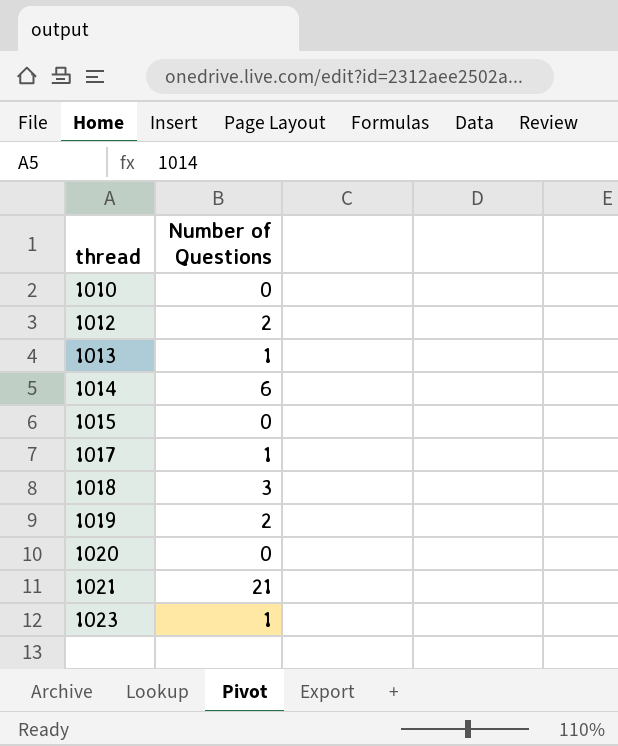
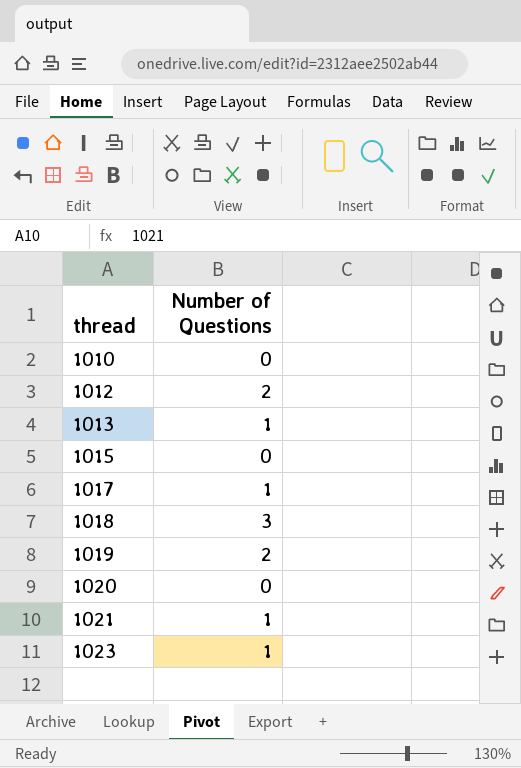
row 1014: 6 -> none
1021 | Number of Questions: 21 -> 1

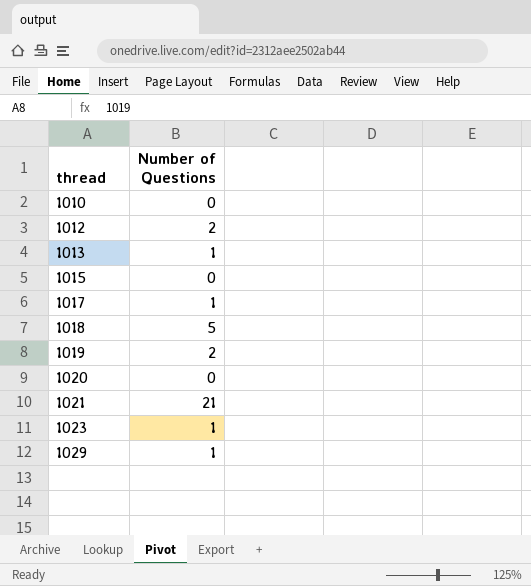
1018 | Number of Questions: 3 -> 5
1021 | Number of Questions: 1 -> 21
row 1029: none -> 1

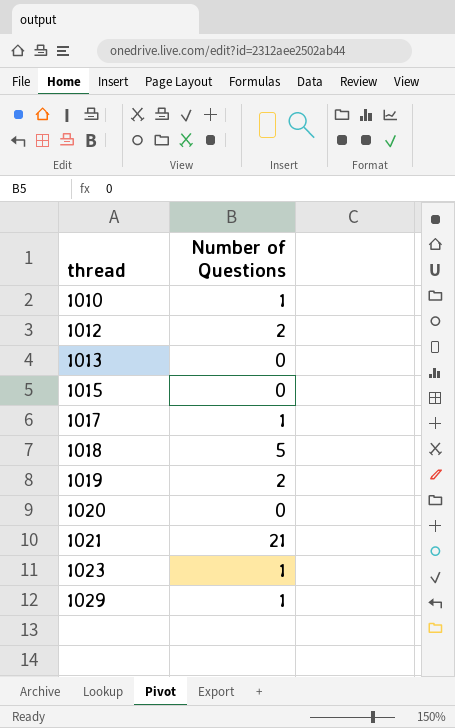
1010 | Number of Questions: 0 -> 1
1013 | Number of Questions: 1 -> 0

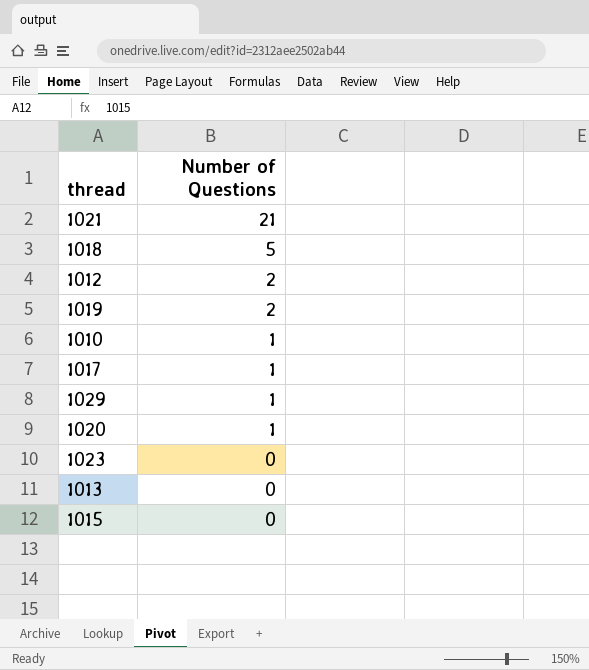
row order: thread ascending -> Number of Questions descending
1020 | Number of Questions: 0 -> 1
1023 | Number of Questions: 1 -> 0

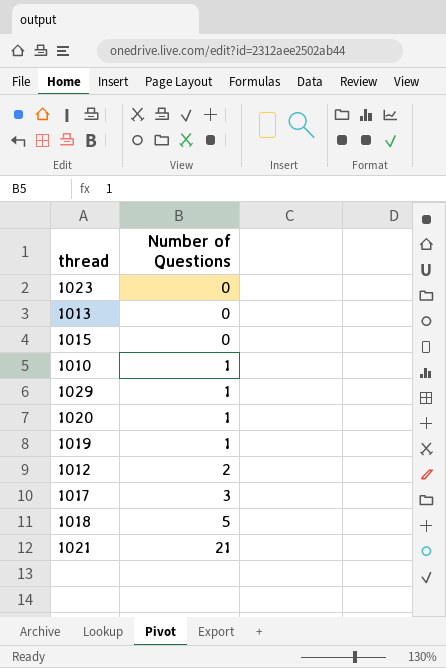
row order: Number of Questions descending -> Number of Questions ascending
1019 | Number of Questions: 2 -> 1
1017 | Number of Questions: 1 -> 3

